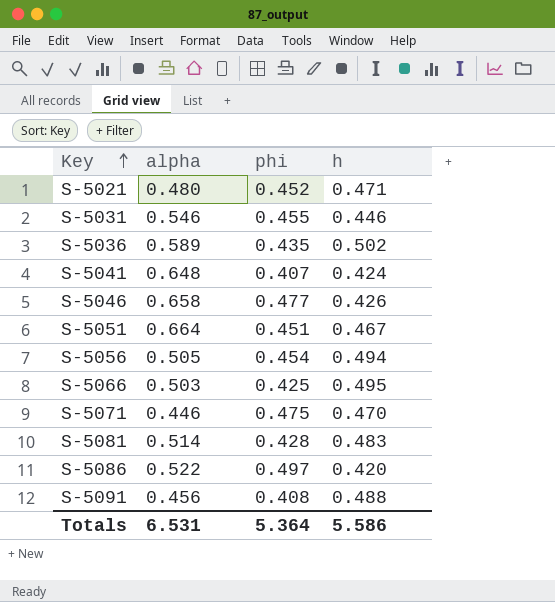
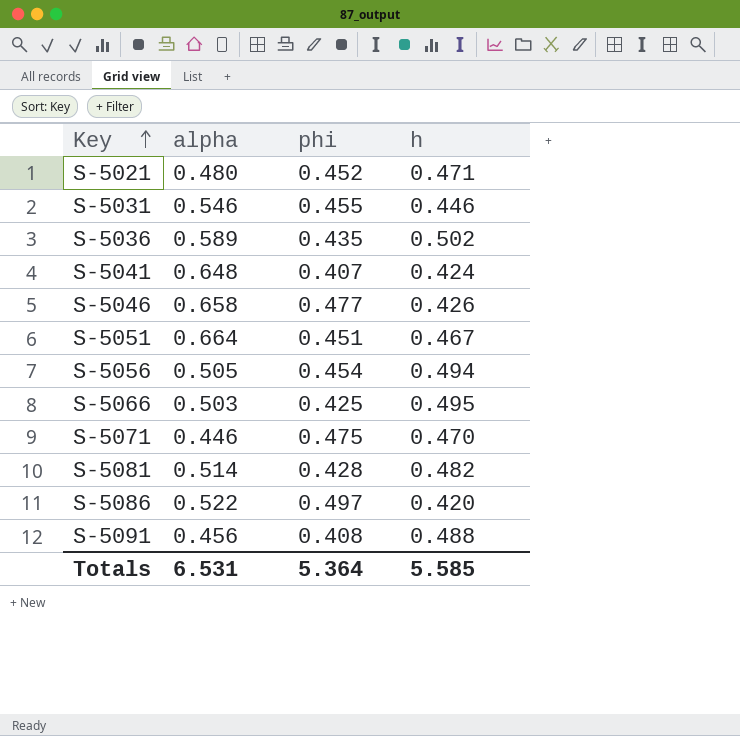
S-5081 | h: 0.483 -> 0.482
Totals | h: 5.586 -> 5.585

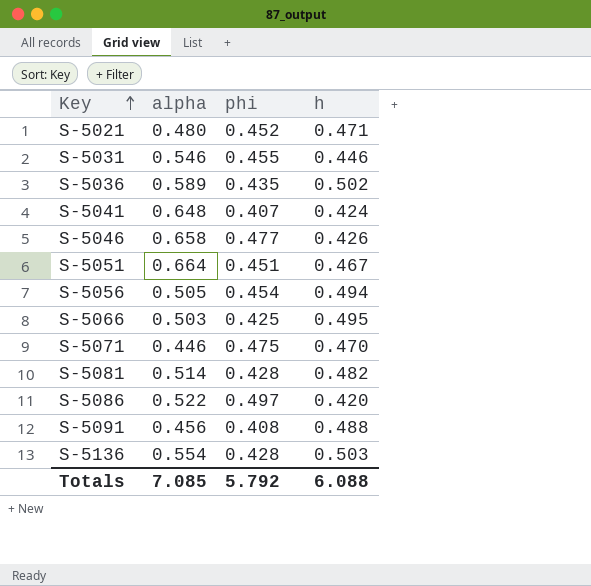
row S-5136: none -> 0.554 | 0.428 | 0.503
Totals | alpha: 6.531 -> 7.085
Totals | phi: 5.364 -> 5.792
Totals | h: 5.585 -> 6.088

